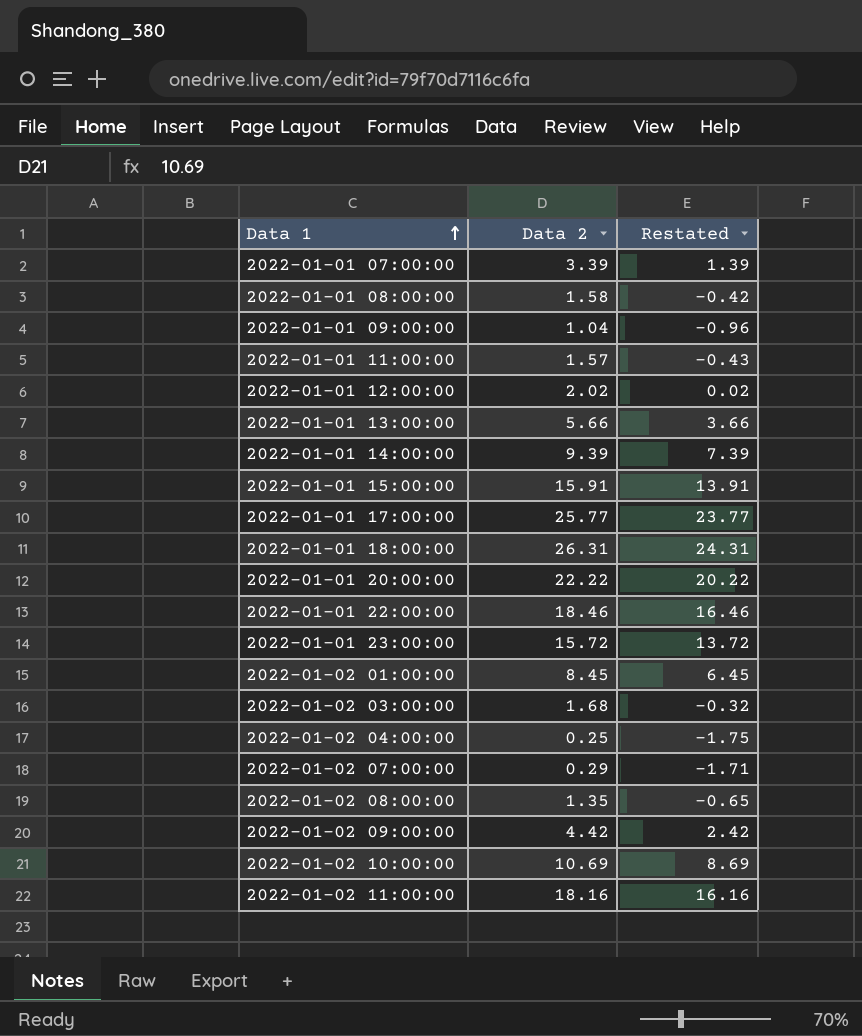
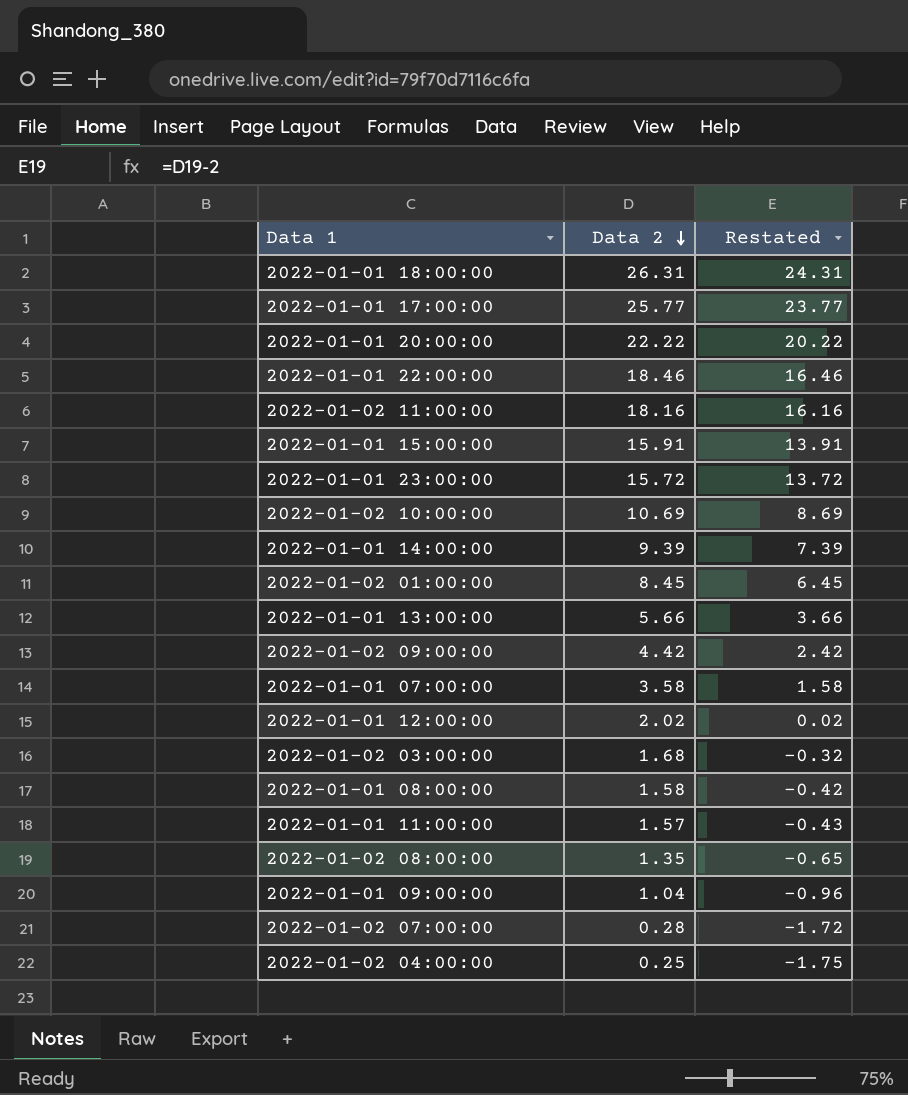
row order: Data 1 ascending -> Data 2 descending
2022-01-01 07:00:00 | Data 2: 3.39 -> 3.58
2022-01-01 07:00:00 | Restated: 1.39 -> 1.58
2022-01-02 07:00:00 | Data 2: 0.29 -> 0.28
2022-01-02 07:00:00 | Restated: -1.71 -> -1.72

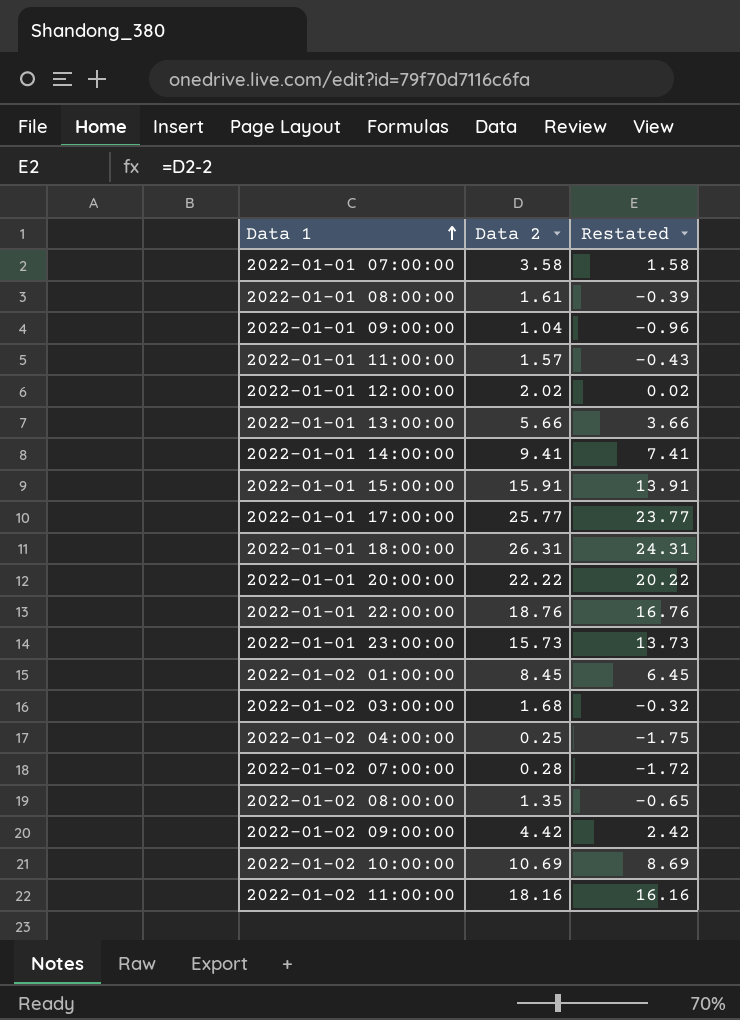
row order: Data 2 descending -> Data 1 ascending
2022-01-01 08:00:00 | Data 2: 1.58 -> 1.61
2022-01-01 08:00:00 | Restated: -0.42 -> -0.39
2022-01-01 14:00:00 | Data 2: 9.39 -> 9.41
2022-01-01 14:00:00 | Restated: 7.39 -> 7.41
2022-01-01 22:00:00 | Data 2: 18.46 -> 18.76
2022-01-01 22:00:00 | Restated: 16.46 -> 16.76
2022-01-01 23:00:00 | Data 2: 15.72 -> 15.73
2022-01-01 23:00:00 | Restated: 13.72 -> 13.73

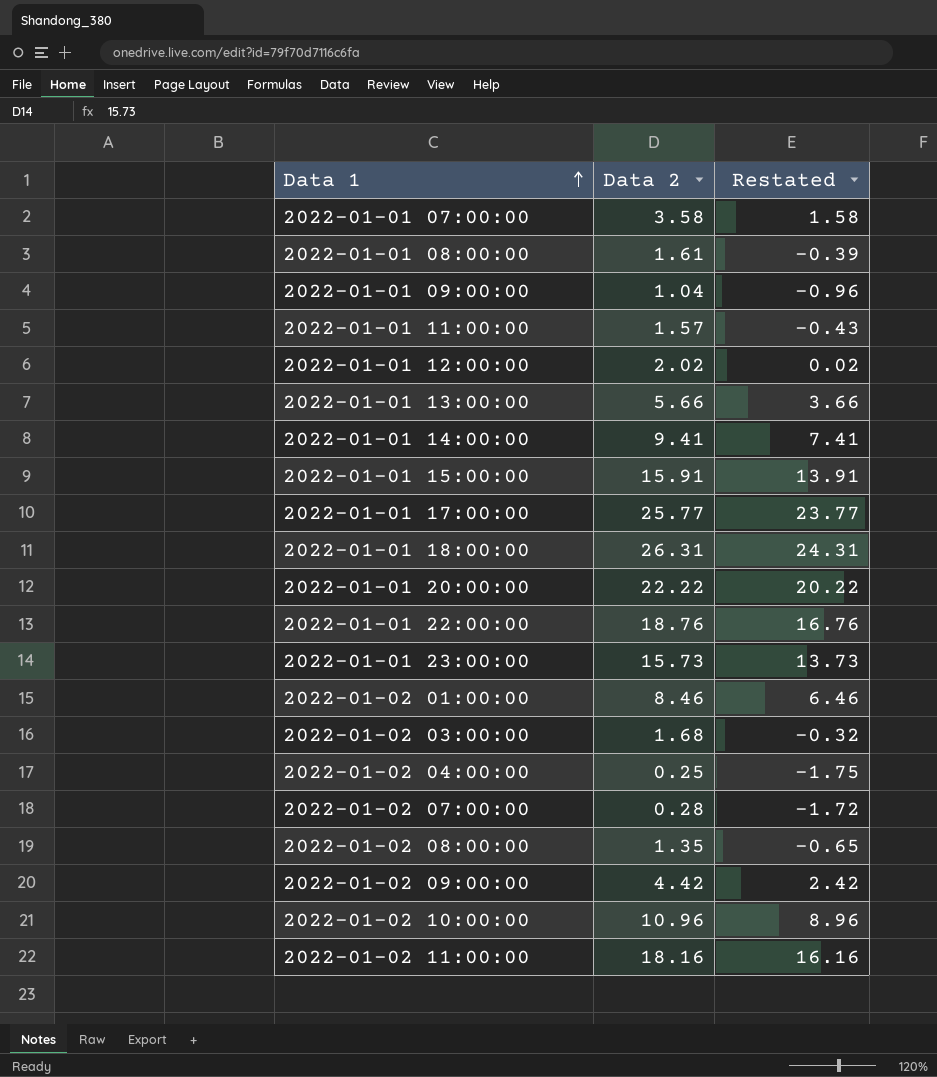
2022-01-02 01:00:00 | Data 2: 8.45 -> 8.46
2022-01-02 01:00:00 | Restated: 6.45 -> 6.46
2022-01-02 10:00:00 | Data 2: 10.69 -> 10.96
2022-01-02 10:00:00 | Restated: 8.69 -> 8.96

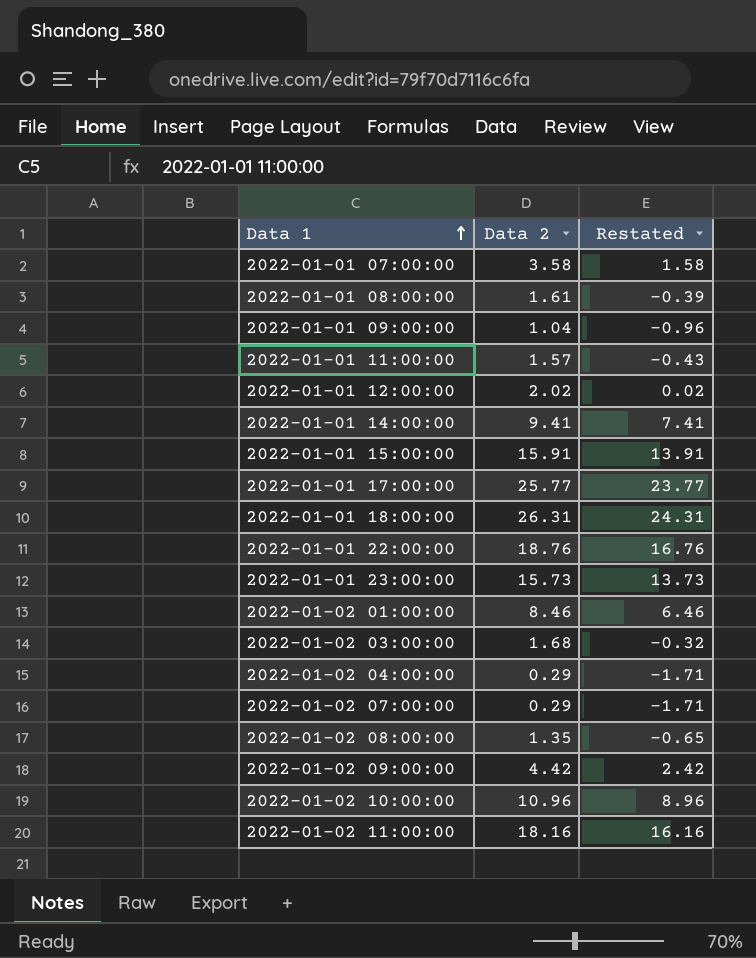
row 2022-01-01 13:00:00: 5.66 | 3.66 -> none
row 2022-01-01 20:00:00: 22.22 | 20.22 -> none
2022-01-02 04:00:00 | Data 2: 0.25 -> 0.29
2022-01-02 04:00:00 | Restated: -1.75 -> -1.71
2022-01-02 07:00:00 | Data 2: 0.28 -> 0.29
2022-01-02 07:00:00 | Restated: -1.72 -> -1.71

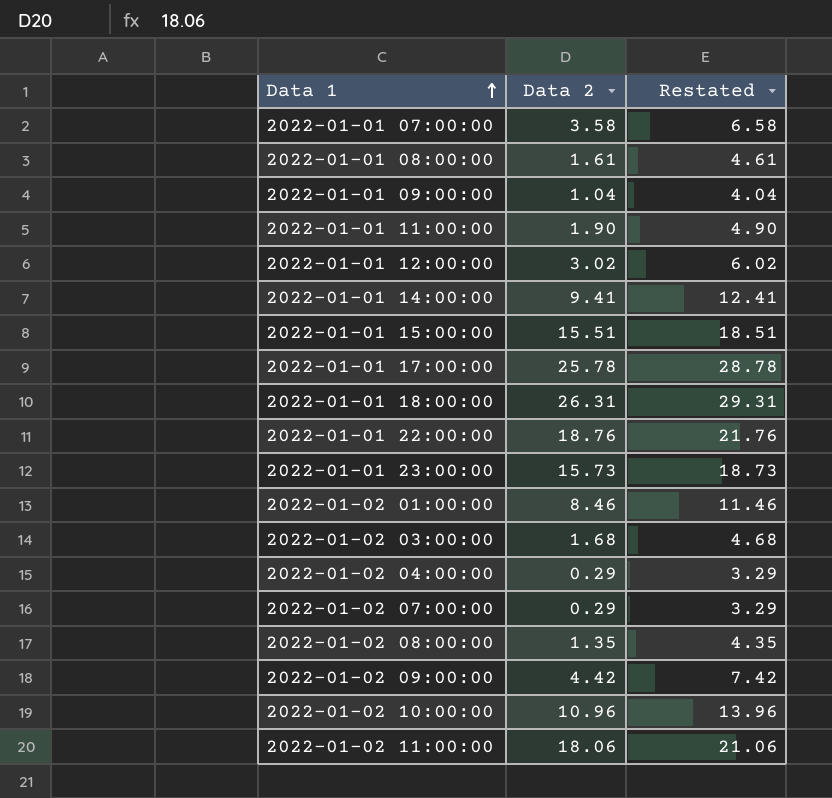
column Restated | formula: [Data 2] - 2 -> [Data 2] + 3
2022-01-01 11:00:00 | Data 2: 1.57 -> 1.90
2022-01-01 12:00:00 | Data 2: 2.02 -> 3.02
2022-01-01 15:00:00 | Data 2: 15.91 -> 15.51
2022-01-01 17:00:00 | Data 2: 25.77 -> 25.78
2022-01-02 11:00:00 | Data 2: 18.16 -> 18.06

